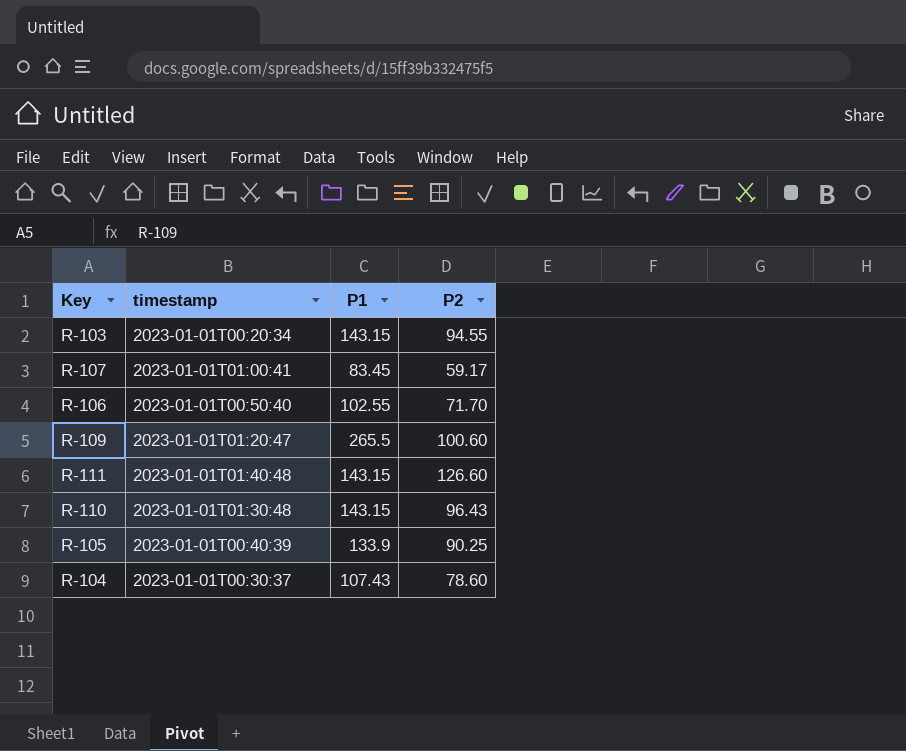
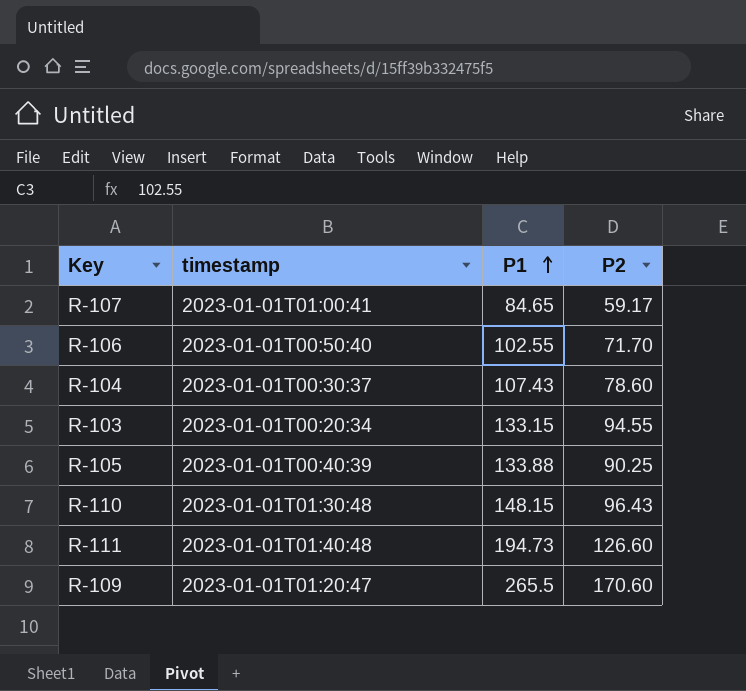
row order: none -> P1 ascending
R-107 | P1: 83.45 -> 84.65
R-103 | P1: 143.15 -> 133.15
R-105 | P1: 133.9 -> 133.88
R-110 | P1: 143.15 -> 148.15
R-111 | P1: 143.15 -> 194.73
R-109 | P2: 100.60 -> 170.60

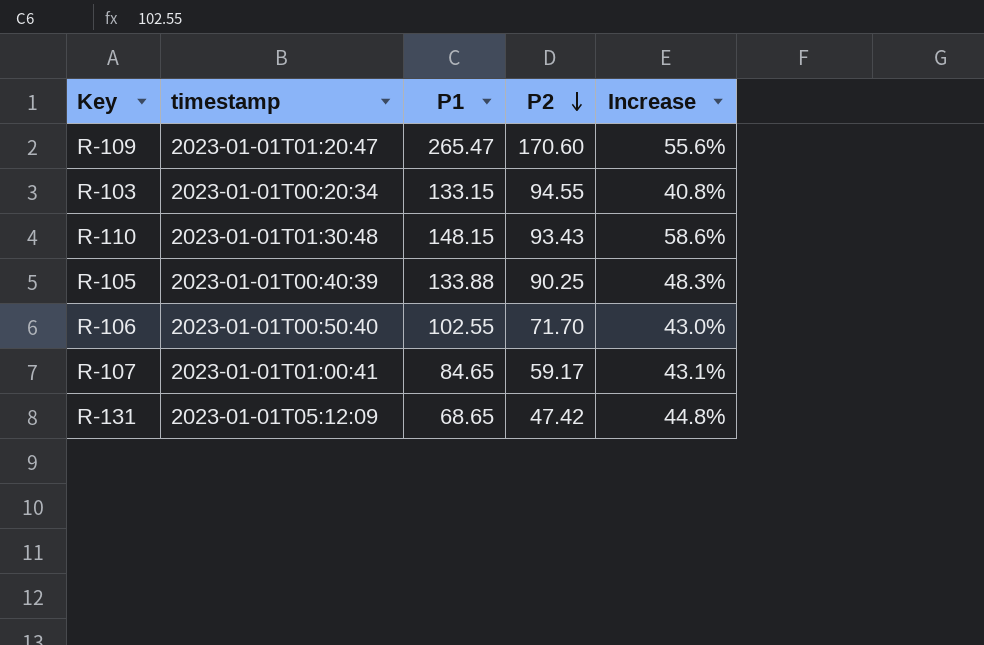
row order: P1 ascending -> P2 descending
column Increase | formula: none -> ([P1] - [P2]) / [P2]
row R-104: 2023-01-01T00:30:37 | 107.43 | 78.60 -> none
row R-111: 2023-01-01T01:40:48 | 194.73 | 126.60 -> none
R-109 | P1: 265.5 -> 265.47
R-110 | P2: 96.43 -> 93.43
row R-131: none -> 2023-01-01T05:12:09 | 68.65 | 47.42 | 44.8%

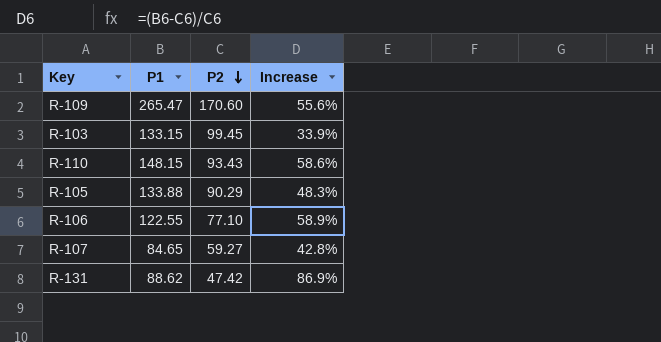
column timestamp | position: 2 -> none
R-103 | P2: 94.55 -> 99.45
R-103 | Increase: 40.8% -> 33.9%
R-105 | P2: 90.25 -> 90.29
R-106 | P1: 102.55 -> 122.55
R-106 | P2: 71.70 -> 77.10
R-106 | Increase: 43.0% -> 58.9%
R-107 | P2: 59.17 -> 59.27
R-107 | Increase: 43.1% -> 42.8%
R-131 | P1: 68.65 -> 88.62
R-131 | Increase: 44.8% -> 86.9%

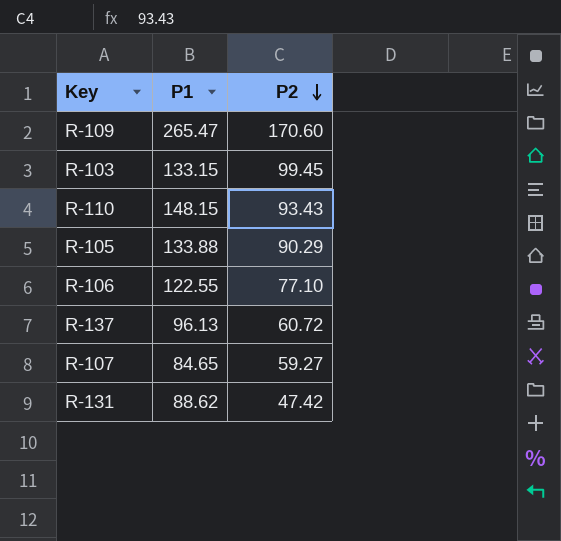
column Increase | formula: ([P1] - [P2]) / [P2] -> none
row R-137: none -> 96.13 | 60.72

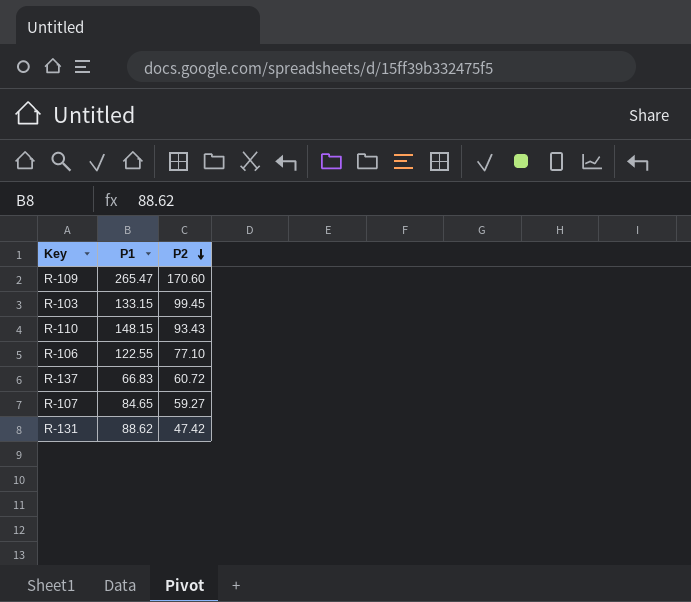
row R-105: 133.88 | 90.29 -> none
R-137 | P1: 96.13 -> 66.83

